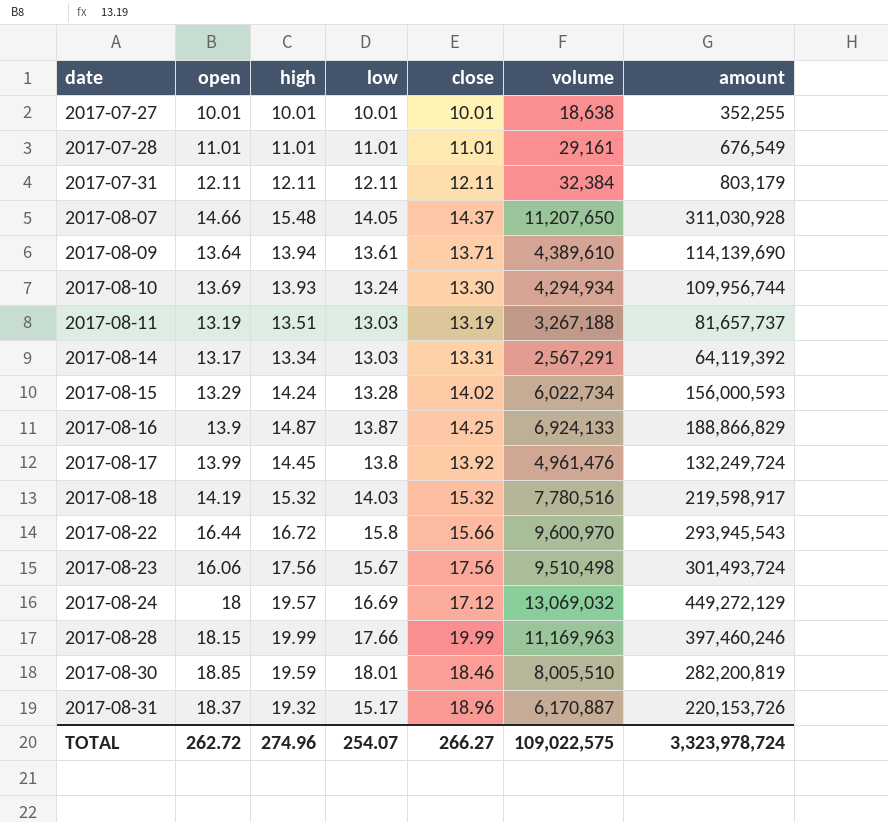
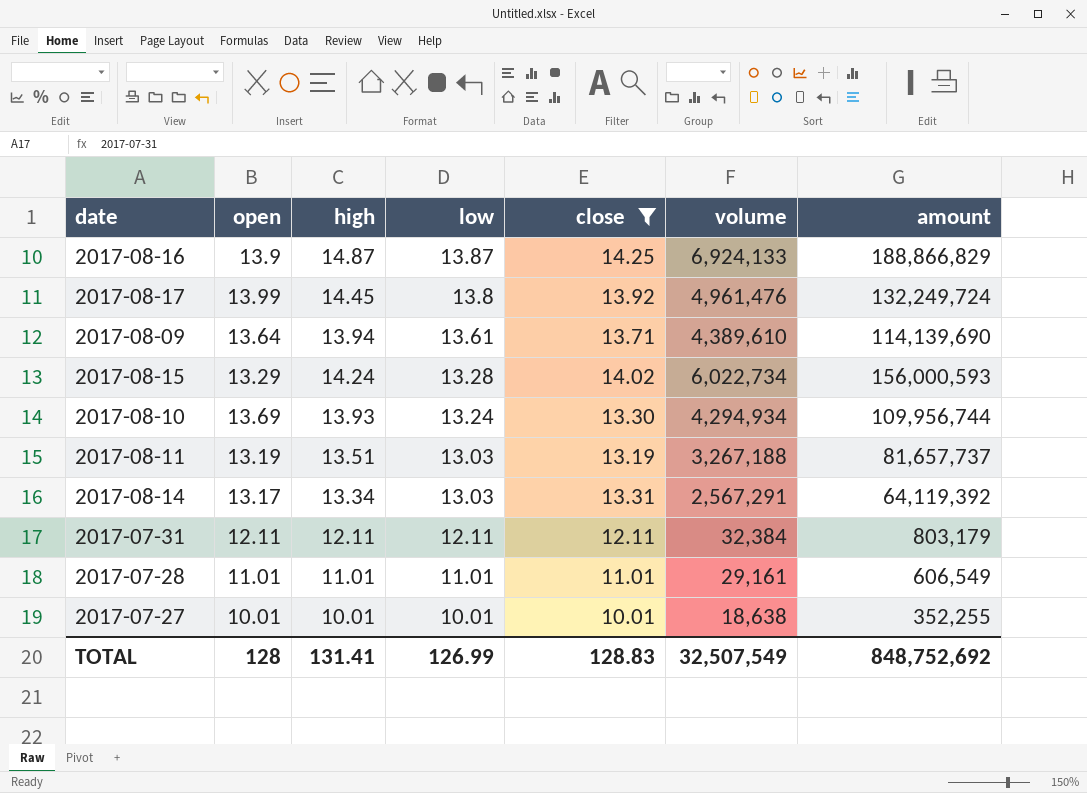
filter: none -> close <= 14.25
row order: date ascending -> low descending
2017-07-28 | amount: 676,549 -> 606,549
TOTAL | open: 262.72 -> 128
TOTAL | high: 274.96 -> 131.41
TOTAL | low: 254.07 -> 126.99
TOTAL | close: 266.27 -> 128.83
TOTAL | volume: 109,022,575 -> 32,507,549
TOTAL | amount: 3,323,978,724 -> 848,752,692

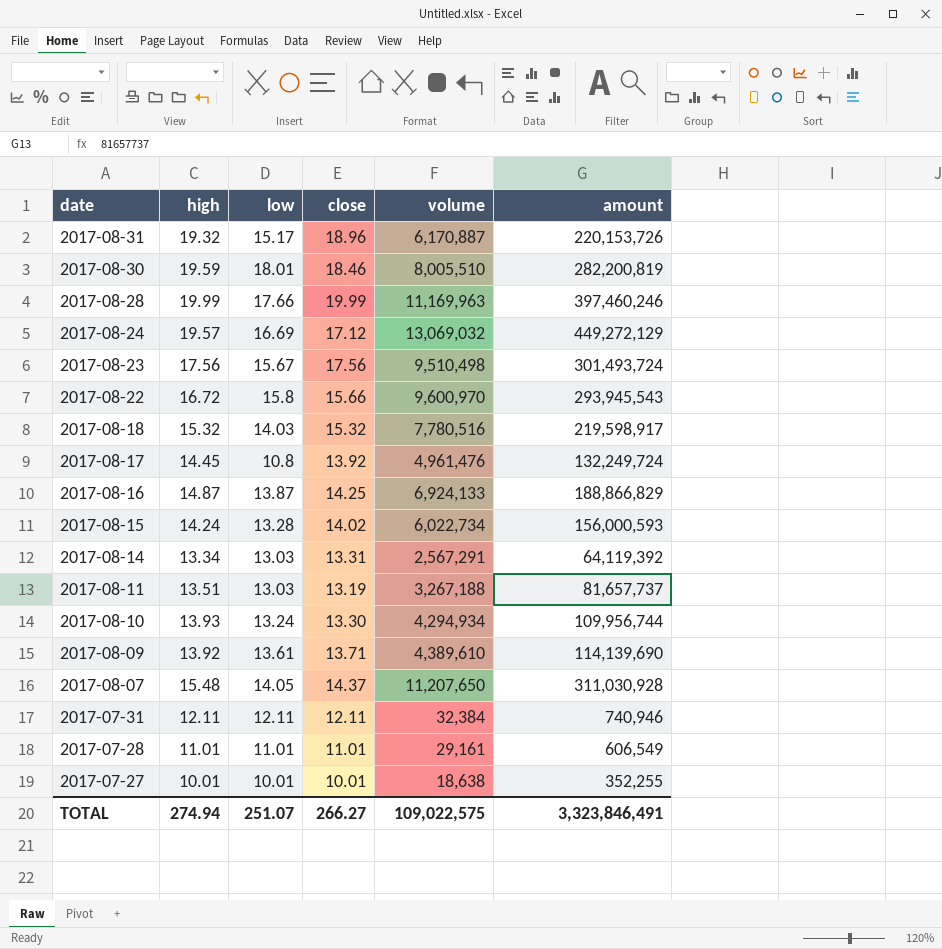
filter: close <= 14.25 -> none
row order: low descending -> date descending
column open | position: 2 -> none
2017-08-17 | low: 13.8 -> 10.8
2017-08-09 | high: 13.94 -> 13.92
2017-07-31 | amount: 803,179 -> 740,946
TOTAL | high: 131.41 -> 274.94
TOTAL | low: 126.99 -> 251.07
TOTAL | close: 128.83 -> 266.27
TOTAL | volume: 32,507,549 -> 109,022,575
TOTAL | amount: 848,752,692 -> 3,323,846,491

